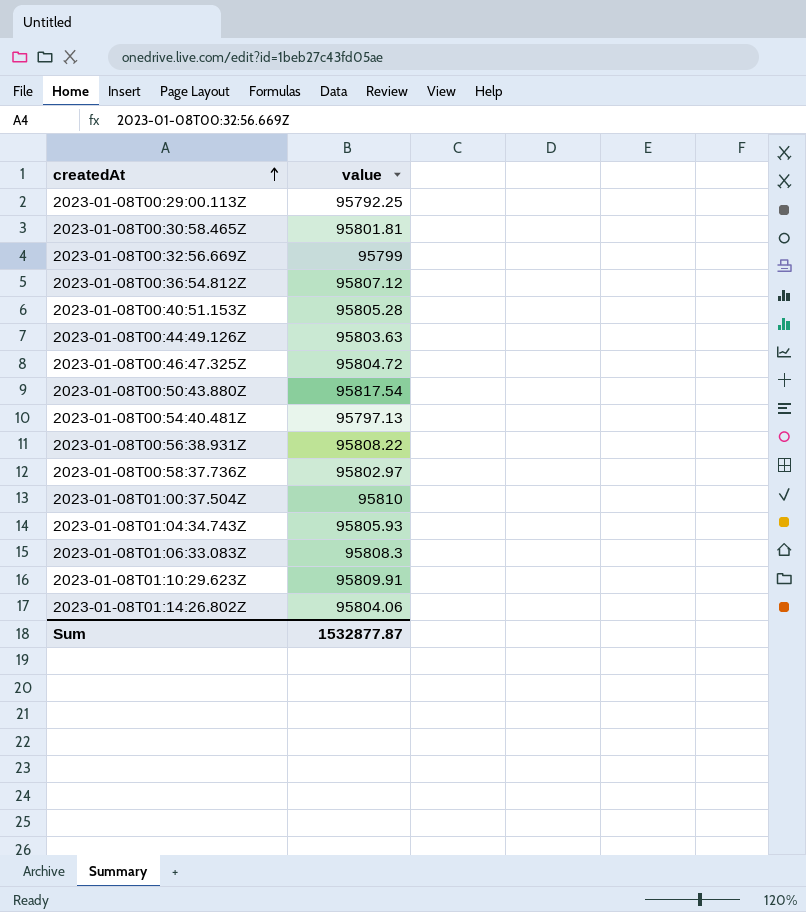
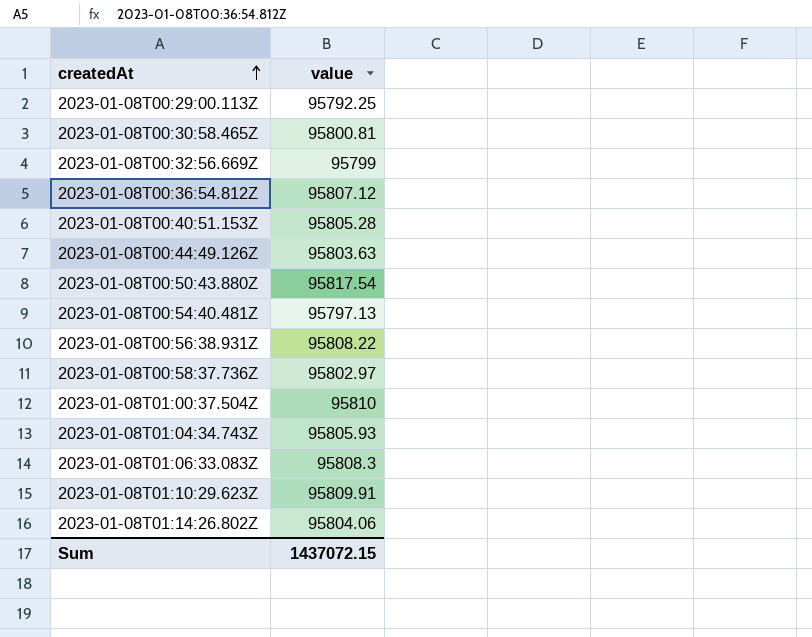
row 2023-01-08T00:46:47.325Z: 95804.72 -> none
2023-01-08T00:30:58.465Z | value: 95801.81 -> 95800.81
Sum | value: 1532877.87 -> 1437072.15

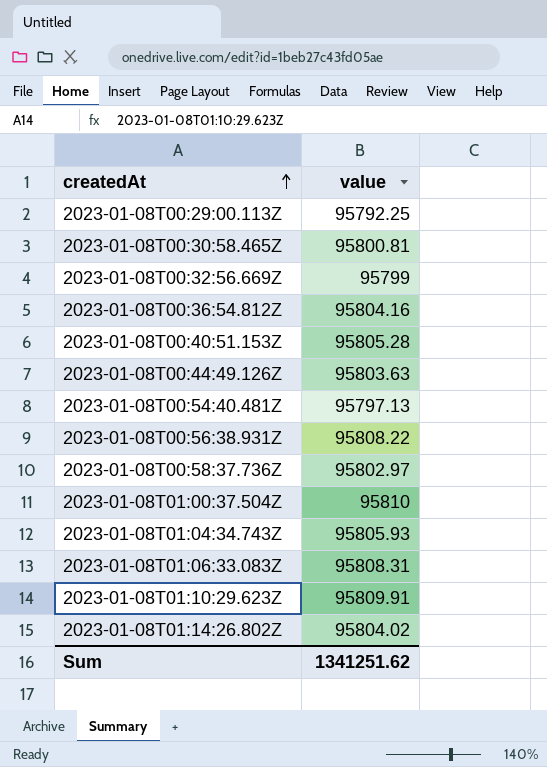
row 2023-01-08T00:50:43.880Z: 95817.54 -> none
2023-01-08T00:36:54.812Z | value: 95807.12 -> 95804.16
2023-01-08T01:06:33.083Z | value: 95808.3 -> 95808.31
2023-01-08T01:14:26.802Z | value: 95804.06 -> 95804.02
Sum | value: 1437072.15 -> 1341251.62

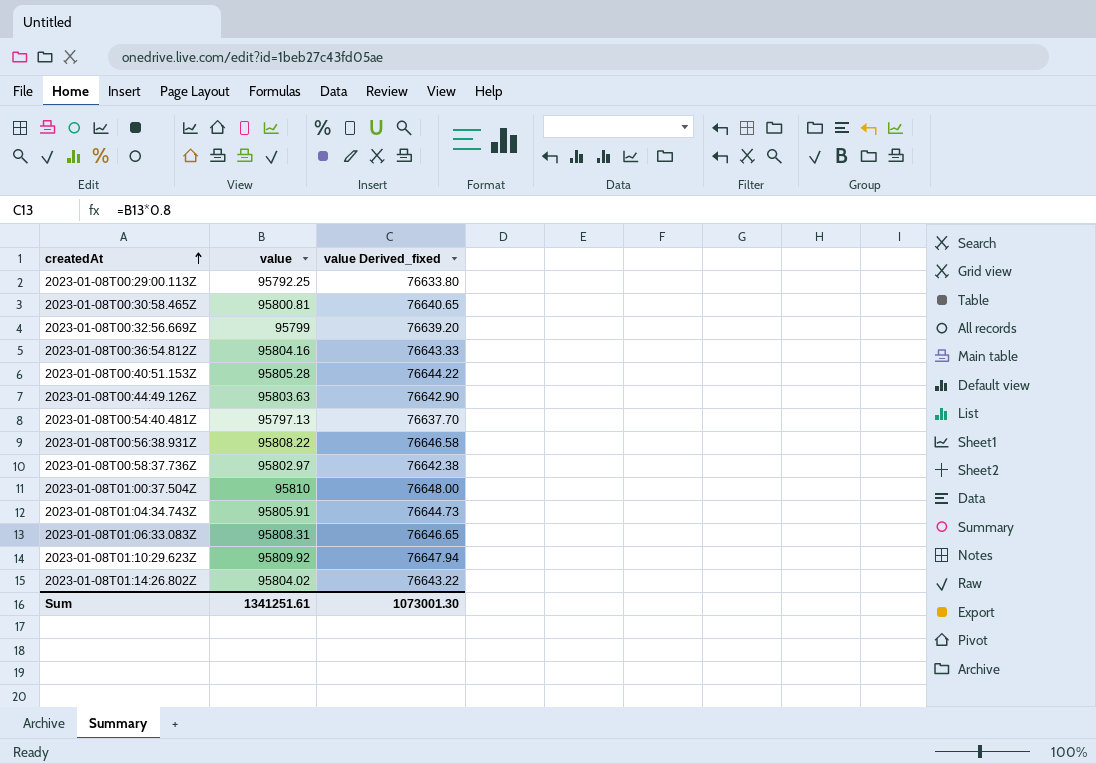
column value Derived_fixed | formula: none -> [value] * 0.8
2023-01-08T01:04:34.743Z | value: 95805.93 -> 95805.91
2023-01-08T01:10:29.623Z | value: 95809.91 -> 95809.92
Sum | value: 1341251.62 -> 1341251.61

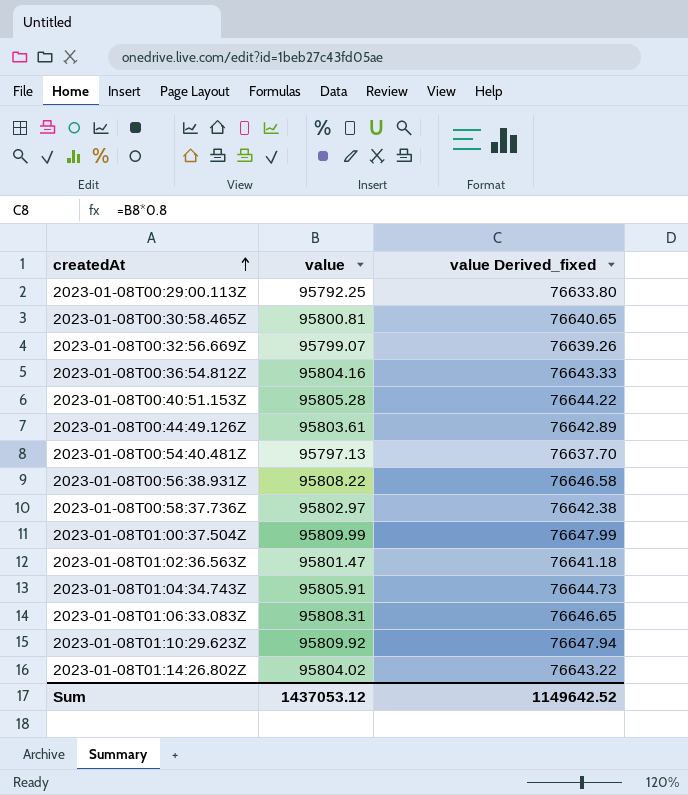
2023-01-08T00:32:56.669Z | value: 95799 -> 95799.07
2023-01-08T00:32:56.669Z | value Derived_fixed: 76639.20 -> 76639.26
2023-01-08T00:44:49.126Z | value: 95803.63 -> 95803.61
2023-01-08T00:44:49.126Z | value Derived_fixed: 76642.90 -> 76642.89
2023-01-08T01:00:37.504Z | value: 95810 -> 95809.99
2023-01-08T01:00:37.504Z | value Derived_fixed: 76648.00 -> 76647.99
row 2023-01-08T01:02:36.563Z: none -> 95801.47 | 76641.18
Sum | value: 1341251.61 -> 1437053.12
Sum | value Derived_fixed: 1073001.30 -> 1149642.52

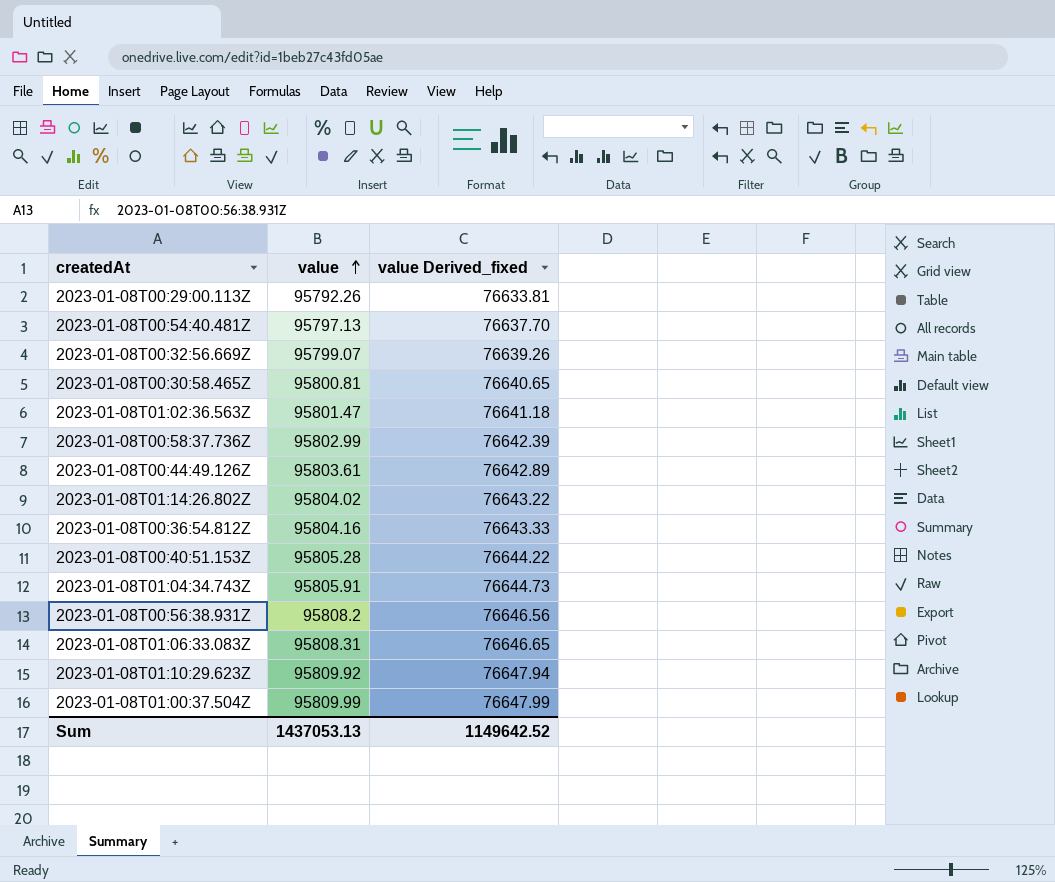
row order: createdAt ascending -> value ascending
2023-01-08T00:29:00.113Z | value: 95792.25 -> 95792.26
2023-01-08T00:29:00.113Z | value Derived_fixed: 76633.80 -> 76633.81
2023-01-08T00:58:37.736Z | value: 95802.97 -> 95802.99
2023-01-08T00:58:37.736Z | value Derived_fixed: 76642.38 -> 76642.39
2023-01-08T00:56:38.931Z | value: 95808.22 -> 95808.2
2023-01-08T00:56:38.931Z | value Derived_fixed: 76646.58 -> 76646.56
Sum | value: 1437053.12 -> 1437053.13

